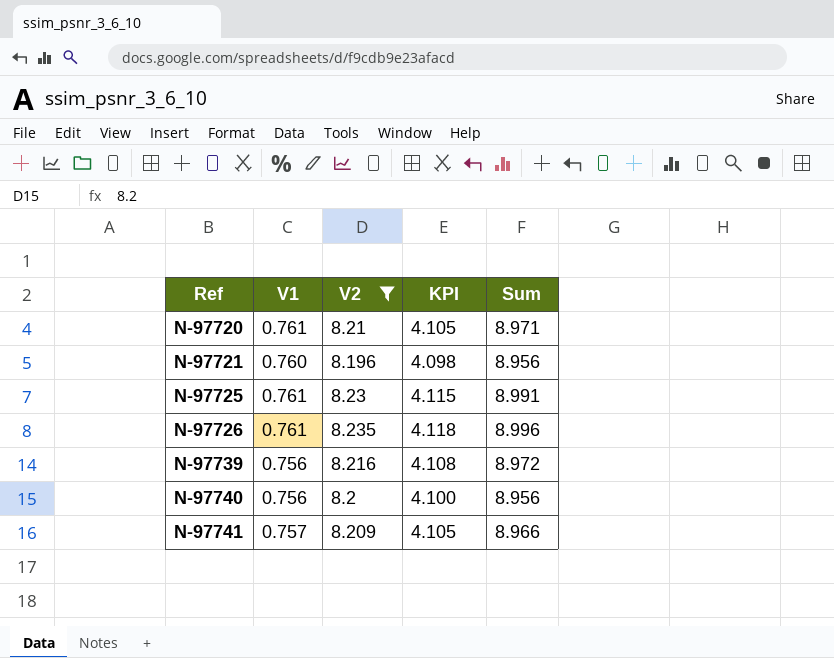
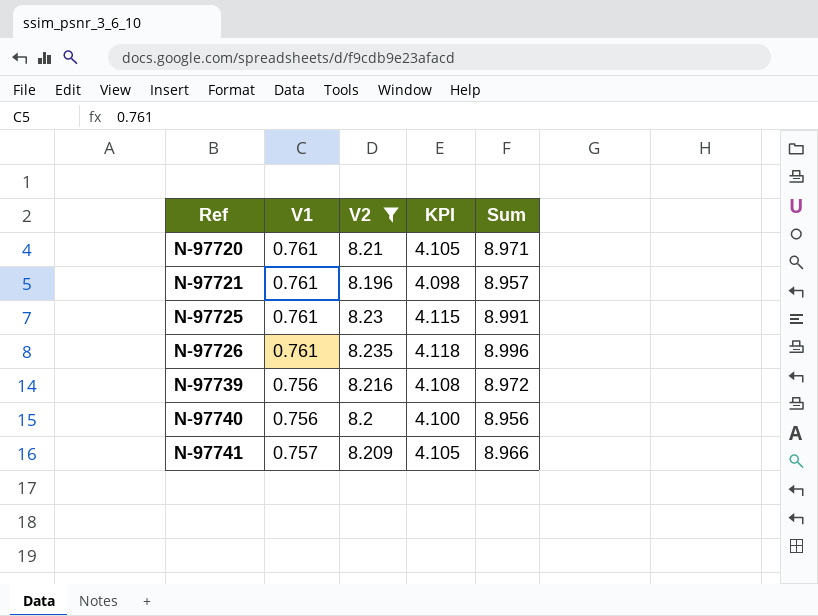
N-97721 | V1: 0.760 -> 0.761
N-97721 | Sum: 8.956 -> 8.957

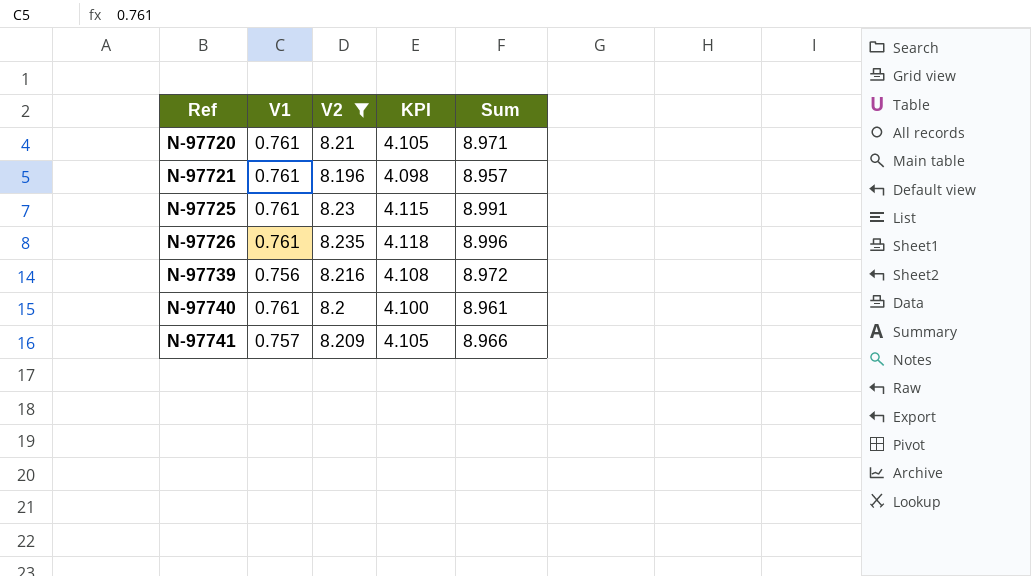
N-97740 | V1: 0.756 -> 0.761
N-97740 | Sum: 8.956 -> 8.961

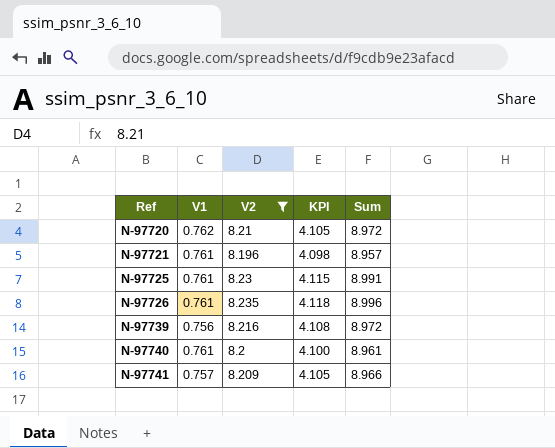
N-97720 | V1: 0.761 -> 0.762
N-97720 | Sum: 8.971 -> 8.972

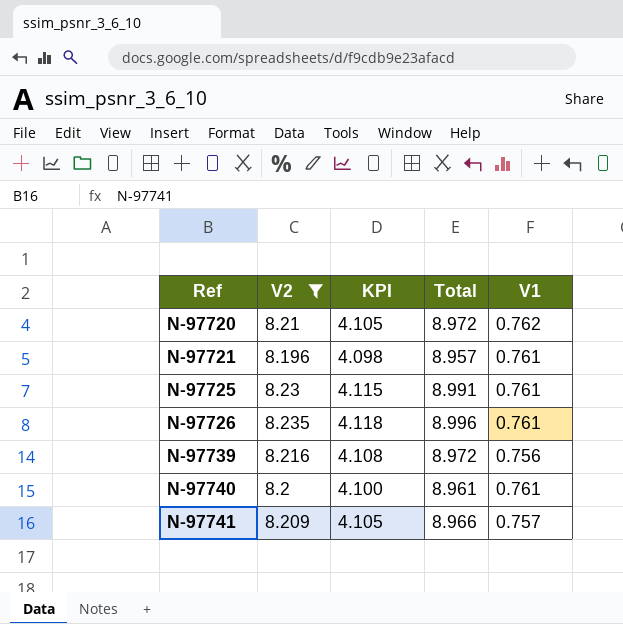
column name: Sum -> Total
column V1 | position: 2 -> 5

